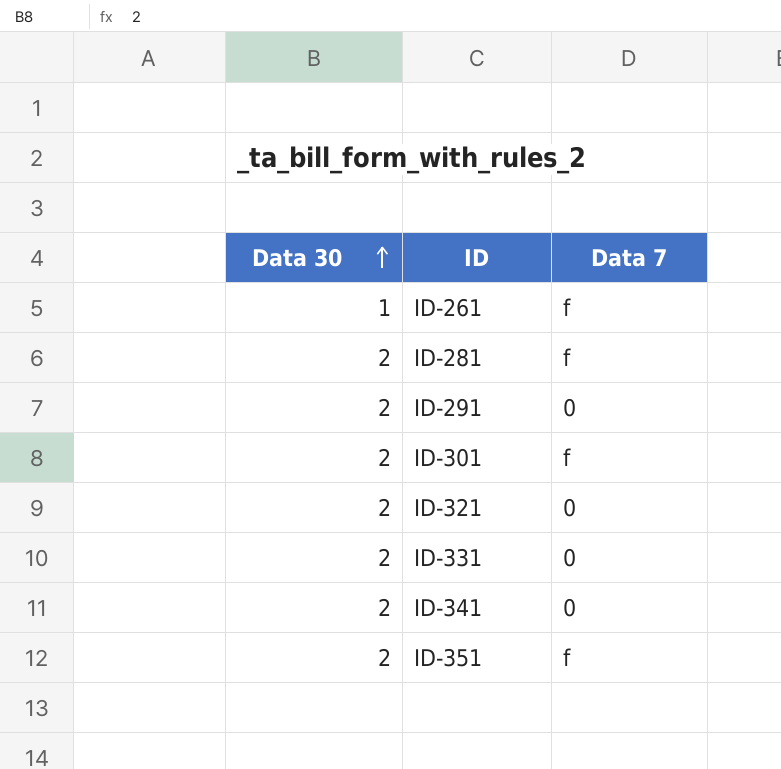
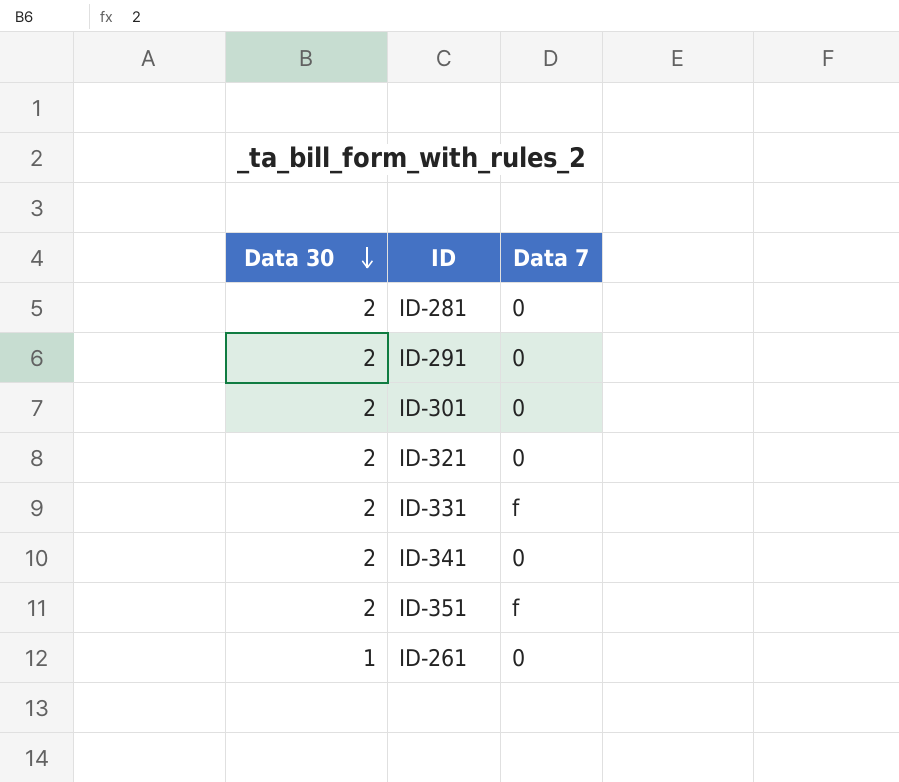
row order: Data 30 ascending -> Data 30 descending
ID-281 | Data 7: f -> 0
ID-301 | Data 7: f -> 0
ID-331 | Data 7: 0 -> f
ID-261 | Data 7: f -> 0

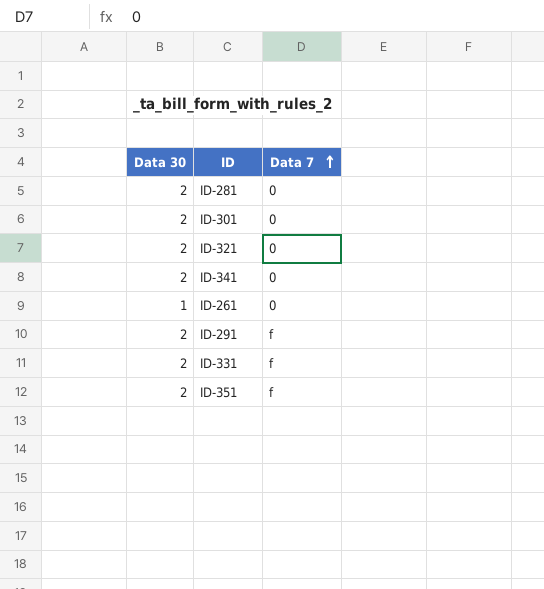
row order: Data 30 descending -> Data 7 ascending
ID-291 | Data 7: 0 -> f

